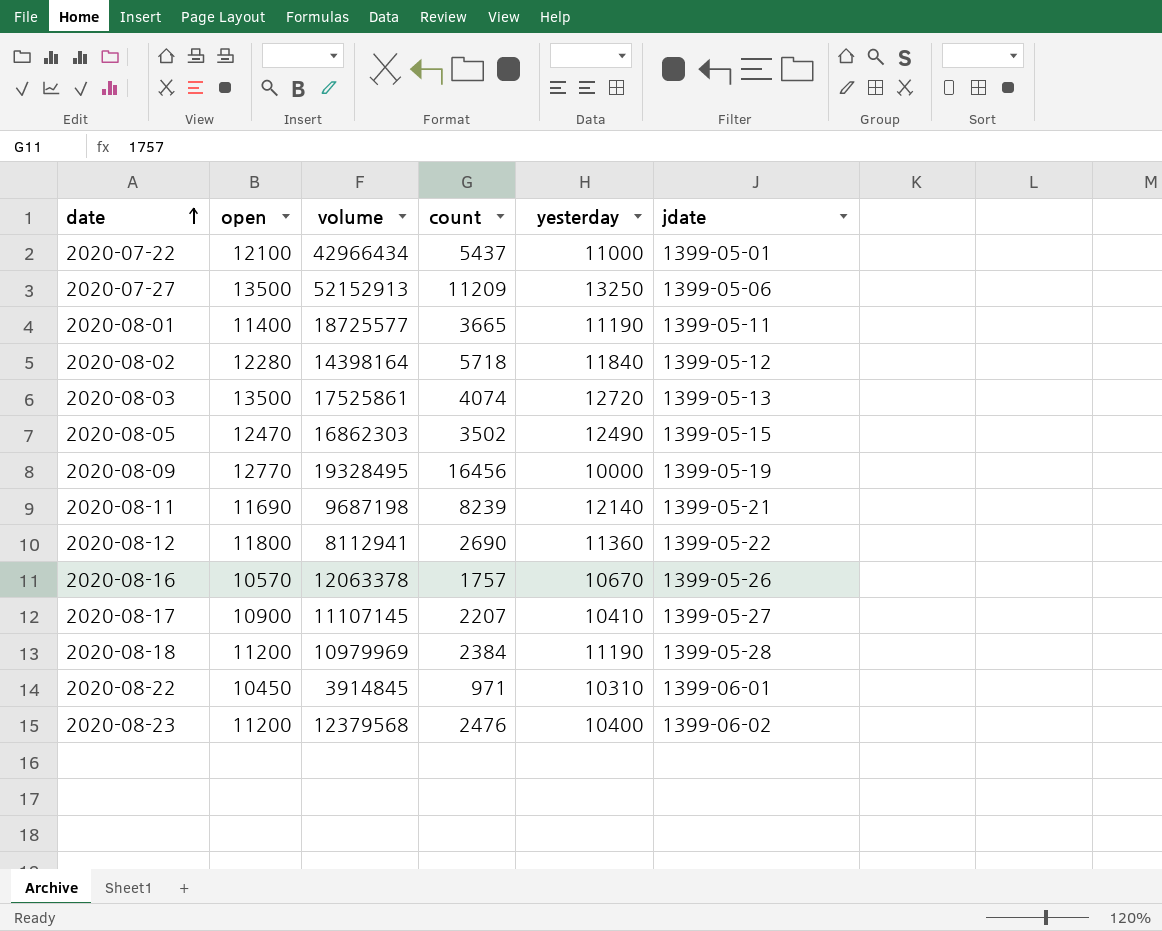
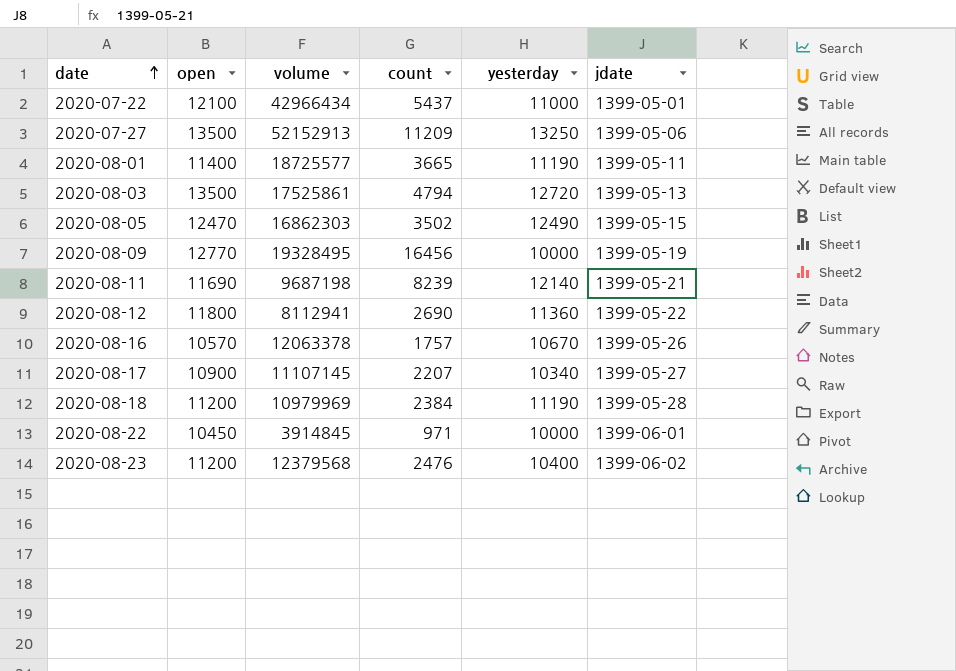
row 2020-08-02: 12280 | 14398164 | 5718 | 11840 | 1399-05-12 -> none
2020-08-03 | count: 4074 -> 4794
2020-08-17 | yesterday: 10410 -> 10340
2020-08-22 | yesterday: 10310 -> 10000

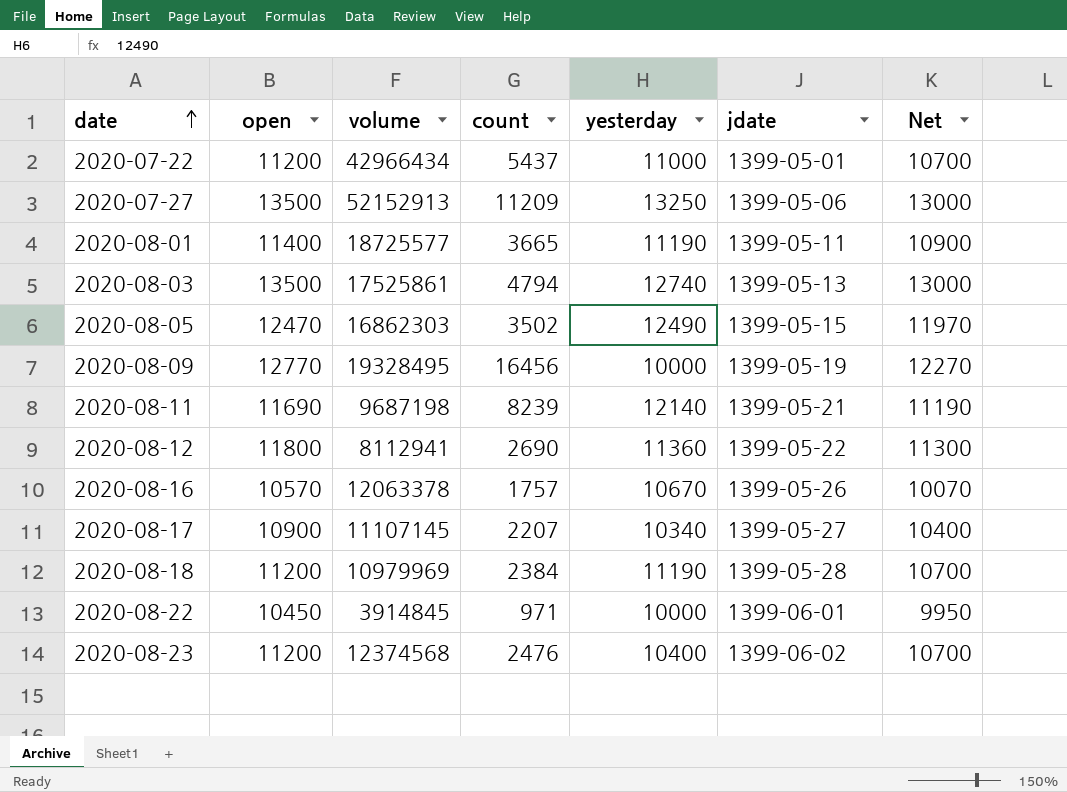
column Net | formula: none -> [open] - 500
2020-07-22 | open: 12100 -> 11200
2020-08-03 | yesterday: 12720 -> 12740
2020-08-23 | volume: 12379568 -> 12374568

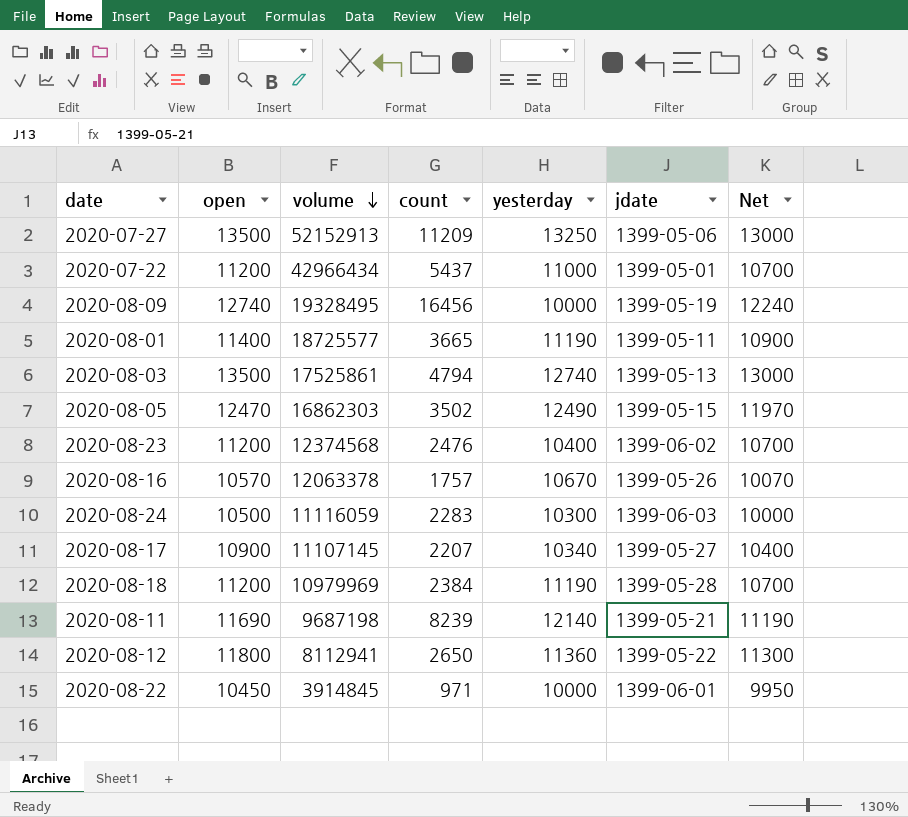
row order: date ascending -> volume descending
2020-08-09 | open: 12770 -> 12740
2020-08-09 | Net: 12270 -> 12240
row 2020-08-24: none -> 10500 | 11116059 | 2283 | 10300 | 1399-06-03 | 10000
2020-08-12 | count: 2690 -> 2650

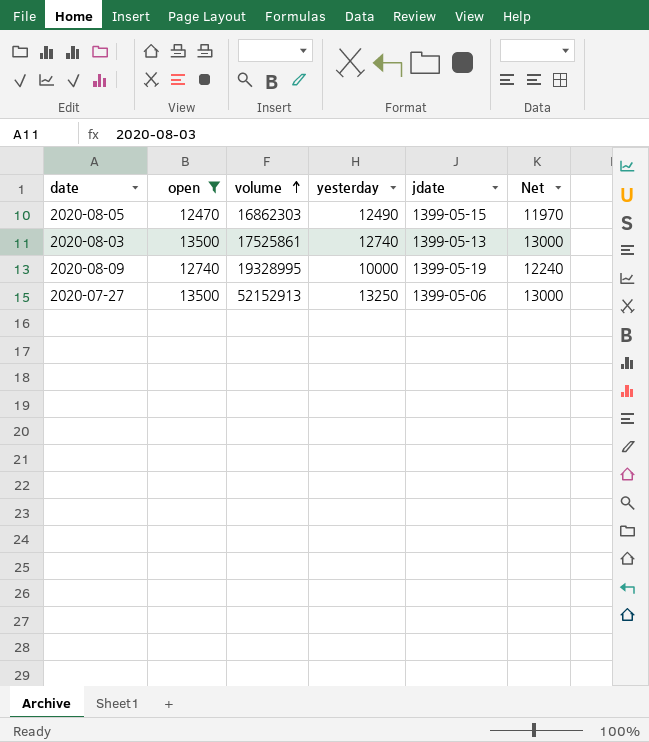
filter: none -> open >= 12470
row order: volume descending -> volume ascending
column count | position: 4 -> none
2020-08-09 | volume: 19328495 -> 19328995

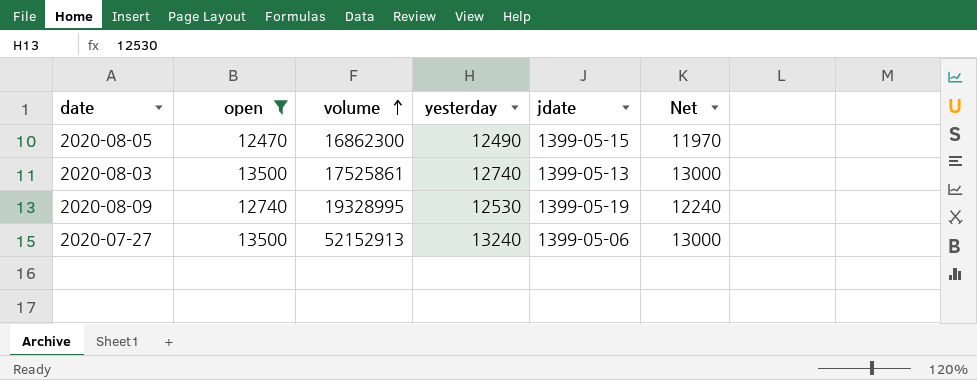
2020-08-05 | volume: 16862303 -> 16862300
2020-08-09 | yesterday: 10000 -> 12530
2020-07-27 | yesterday: 13250 -> 13240

